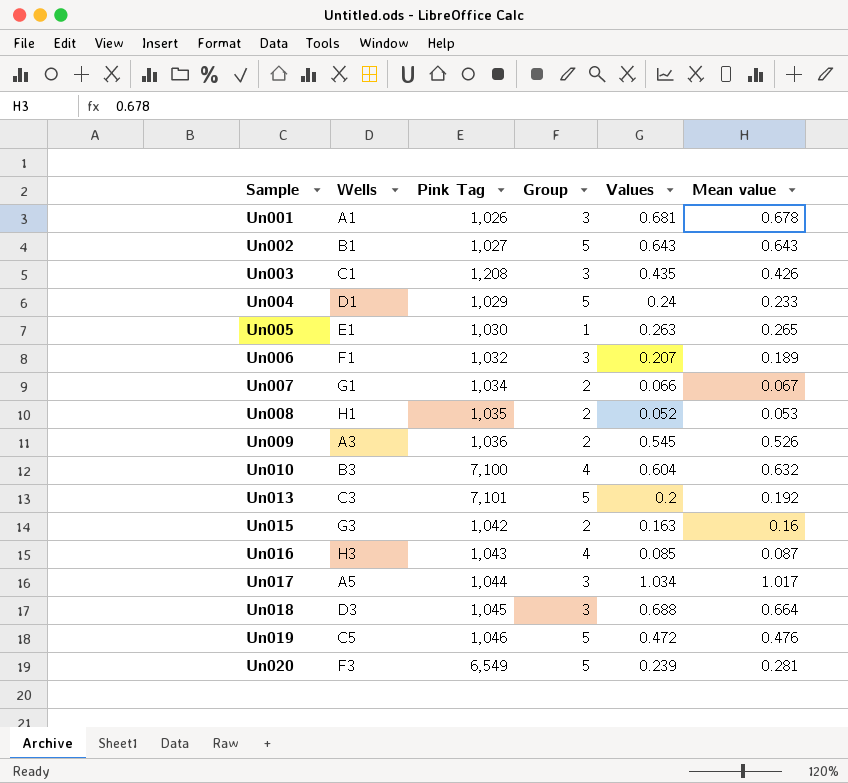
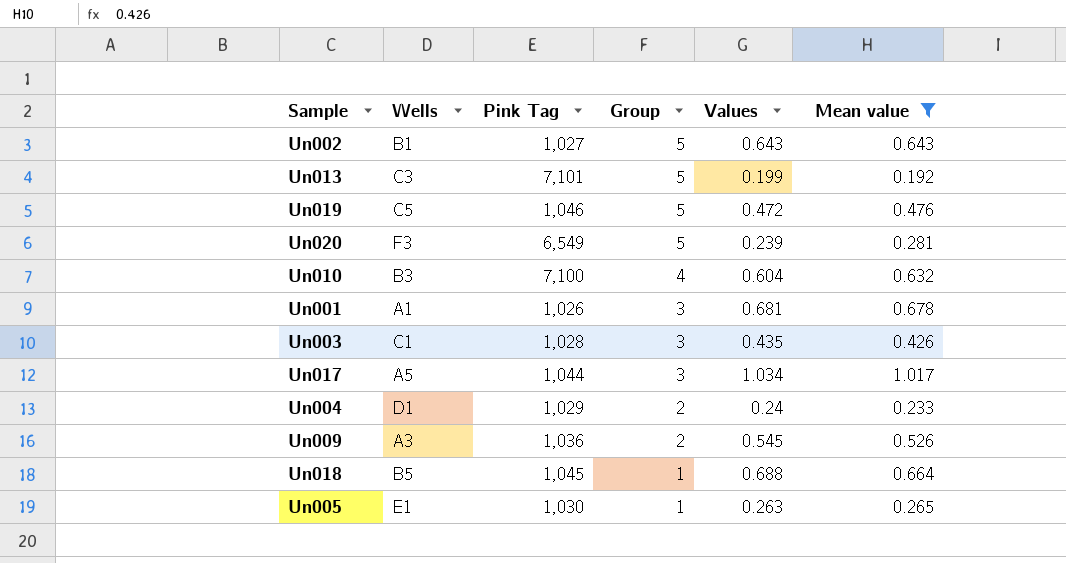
filter: none -> Mean value >= 0.192
row order: Sample ascending -> Group descending
Un013 | Values: 0.2 -> 0.199
Un003 | Pink Tag: 1,208 -> 1,028
Un004 | Group: 5 -> 2
Un018 | Wells: D3 -> B5
Un018 | Group: 3 -> 1

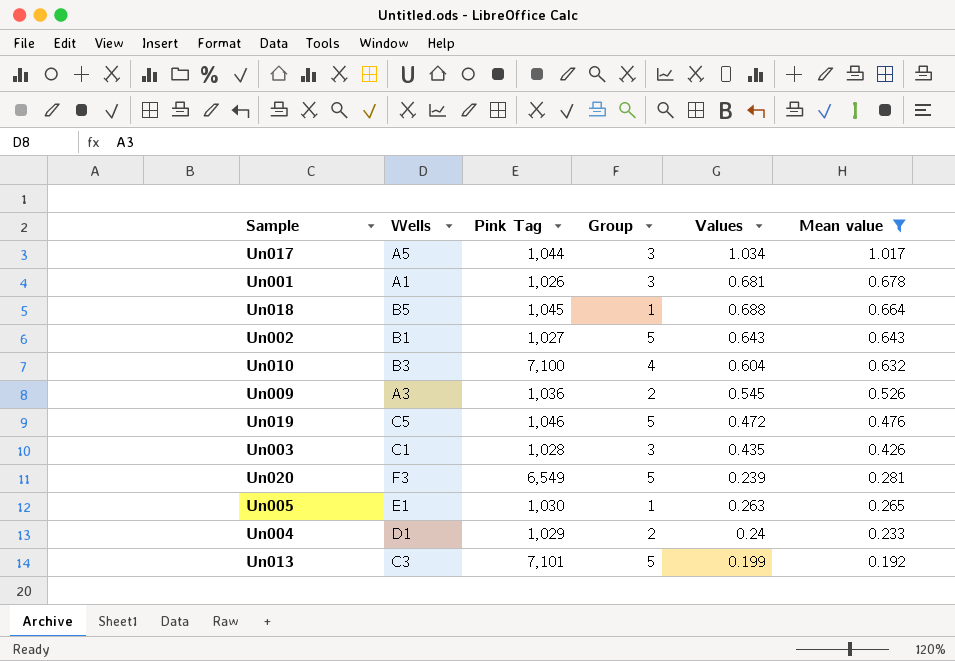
row order: Group descending -> Mean value descending

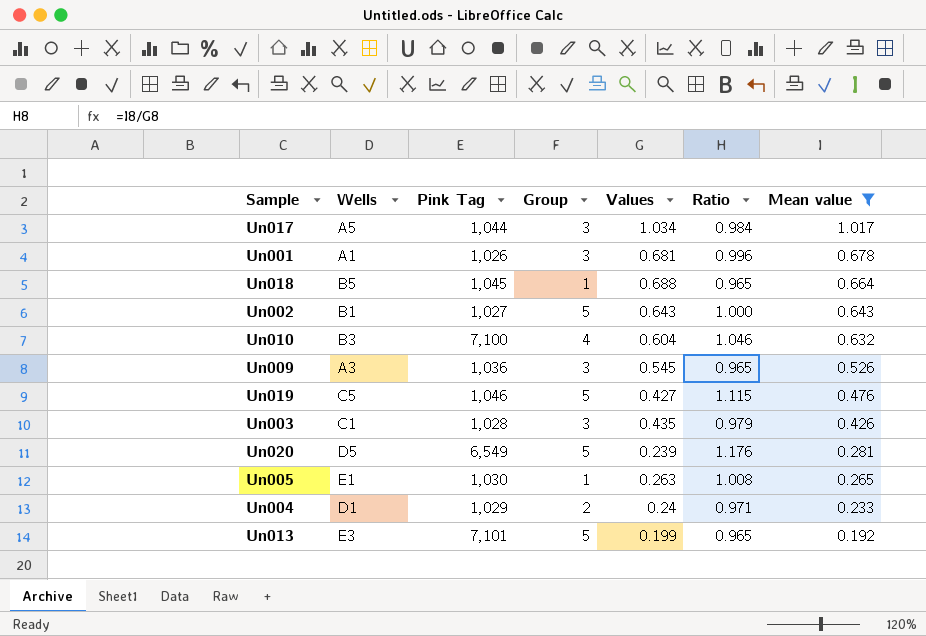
column Ratio | formula: none -> [Mean value] / [Values]
Un009 | Group: 2 -> 3
Un019 | Values: 0.472 -> 0.427
Un020 | Wells: F3 -> D5
Un013 | Wells: C3 -> E3

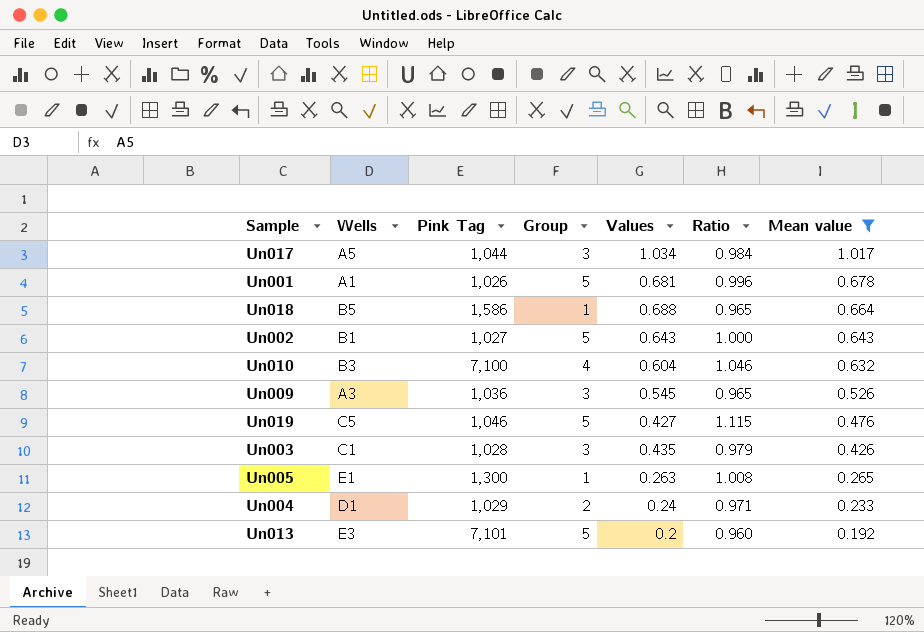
row Un020: D5 | 6,549 | 5 | 0.239 | 1.176 | 0.281 -> none
Un001 | Group: 3 -> 5
Un018 | Pink Tag: 1,045 -> 1,586
Un005 | Pink Tag: 1,030 -> 1,300
Un013 | Values: 0.199 -> 0.2
Un013 | Ratio: 0.965 -> 0.960

